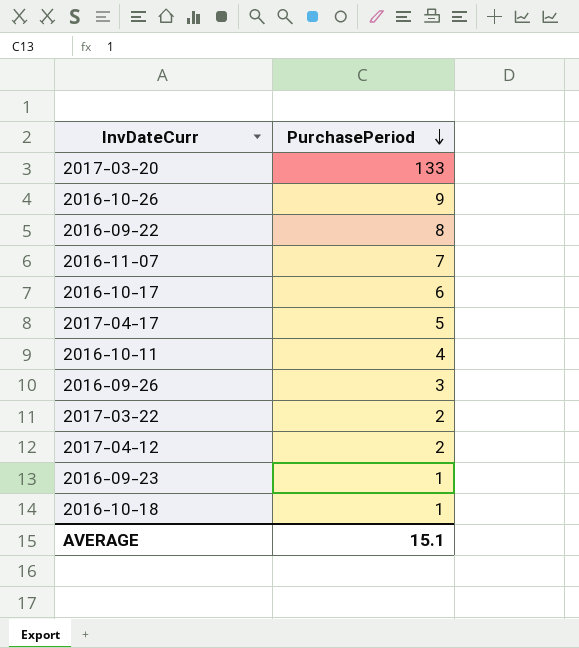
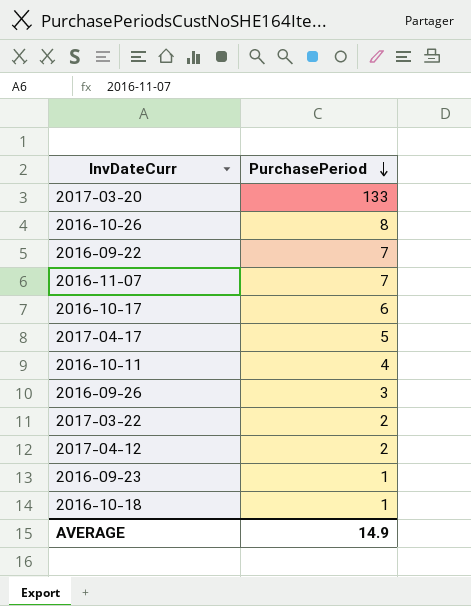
2016-10-26 | PurchasePeriod: 9 -> 8
2016-09-22 | PurchasePeriod: 8 -> 7
AVERAGE | PurchasePeriod: 15.1 -> 14.9

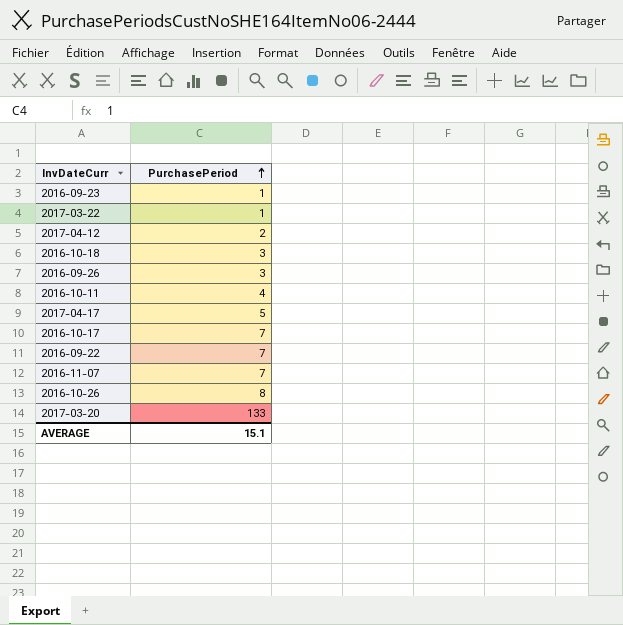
row order: PurchasePeriod descending -> PurchasePeriod ascending
2017-03-22 | PurchasePeriod: 2 -> 1
2016-10-18 | PurchasePeriod: 1 -> 3
2016-10-17 | PurchasePeriod: 6 -> 7
AVERAGE | PurchasePeriod: 14.9 -> 15.1

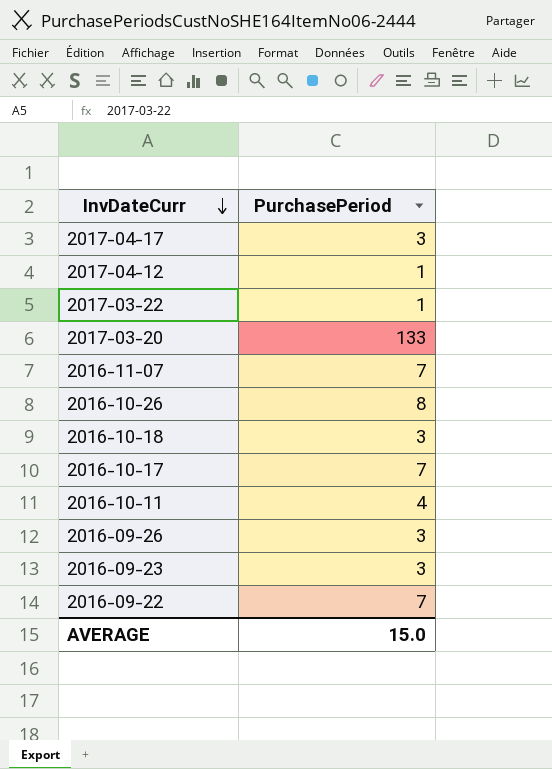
row order: PurchasePeriod ascending -> InvDateCurr descending
2017-04-17 | PurchasePeriod: 5 -> 3
2017-04-12 | PurchasePeriod: 2 -> 1
2016-09-23 | PurchasePeriod: 1 -> 3
AVERAGE | PurchasePeriod: 15.1 -> 15.0

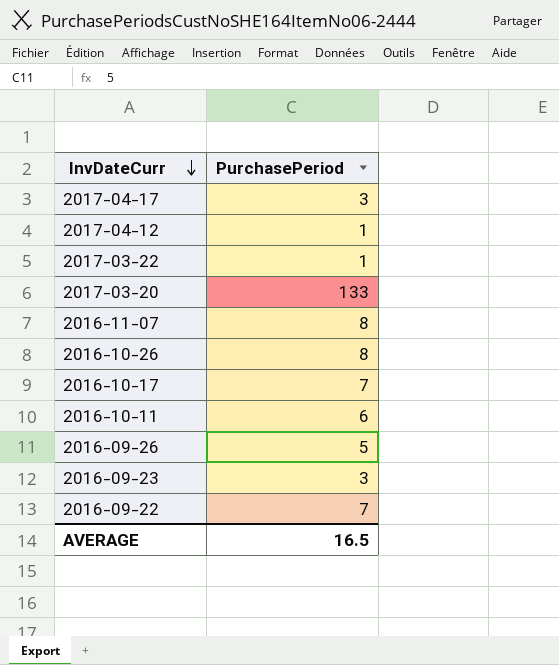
row 2016-10-18: 3 -> none
2016-11-07 | PurchasePeriod: 7 -> 8
2016-10-11 | PurchasePeriod: 4 -> 6
2016-09-26 | PurchasePeriod: 3 -> 5
AVERAGE | PurchasePeriod: 15.0 -> 16.5

